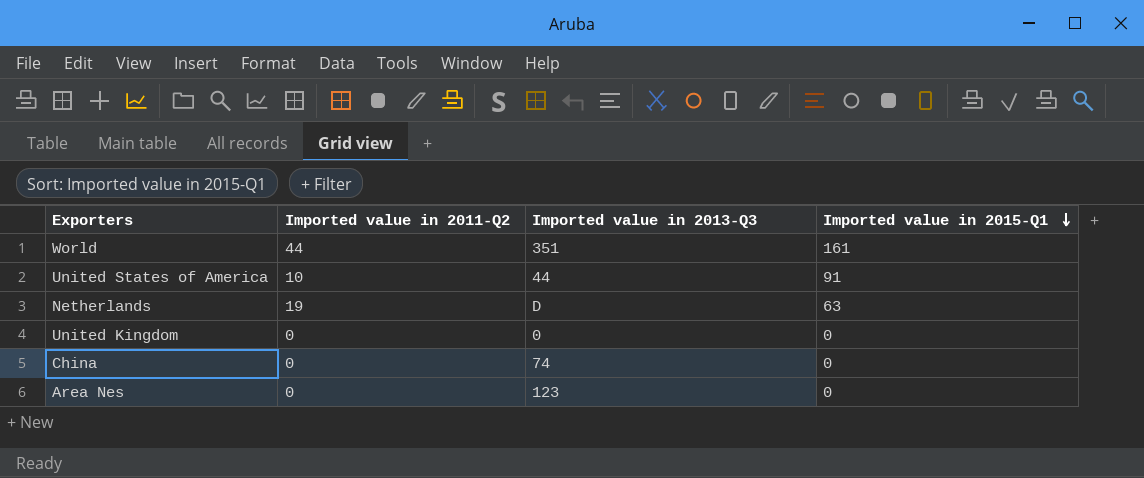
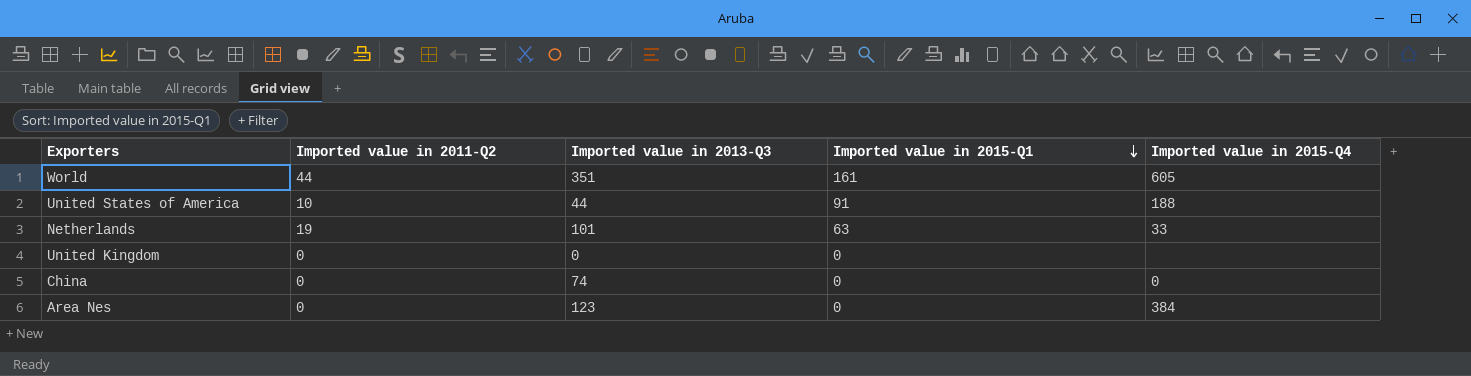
column Imported value in 2015-Q4 | position: none -> 5
Netherlands | Imported value in 2013-Q3: D -> 101

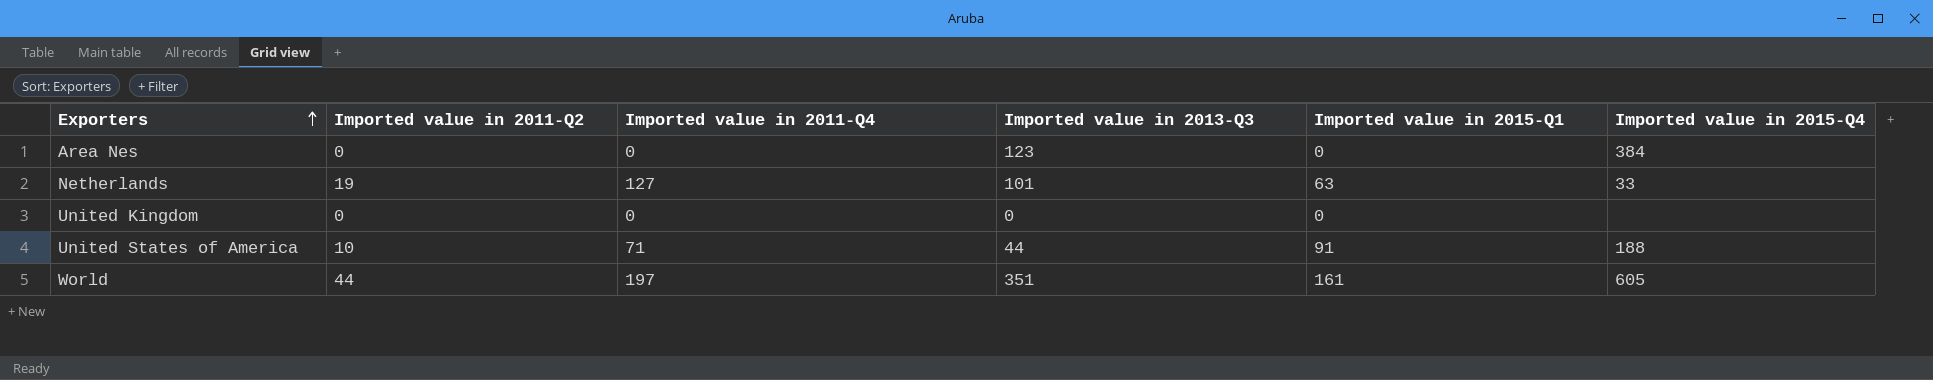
row order: Imported value in 2015-Q1 descending -> Exporters ascending
column Imported value in 2011-Q4 | position: none -> 3
row China: 0 | 74 | 0 | 0 -> none

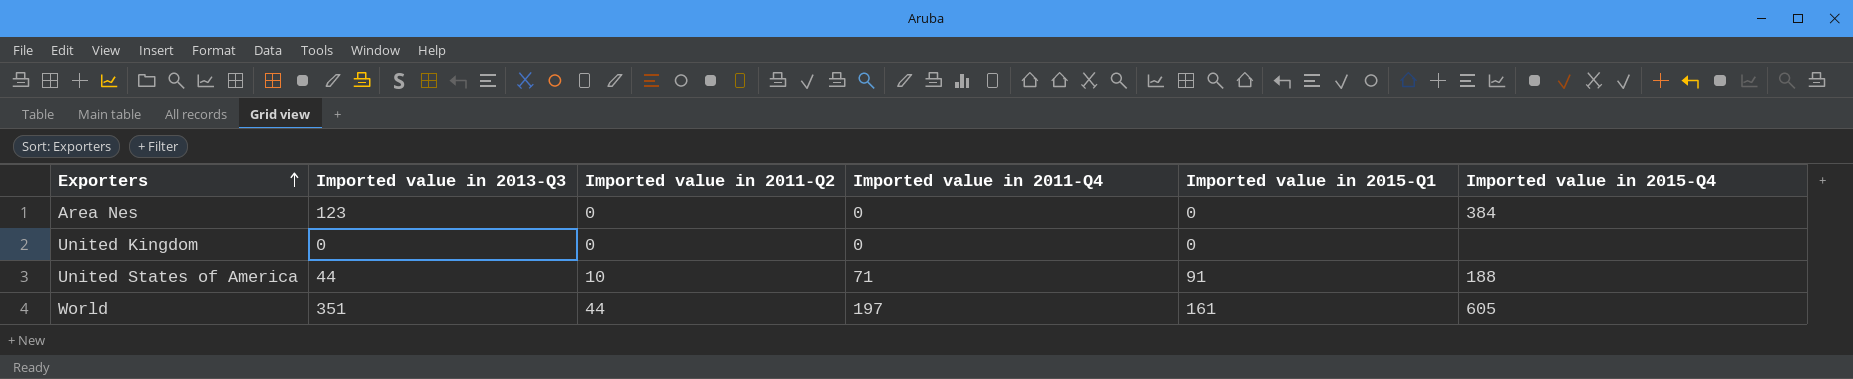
column Imported value in 2013-Q3 | position: 4 -> 2
row Netherlands: 19 | 127 | 101 | 63 | 33 -> none

